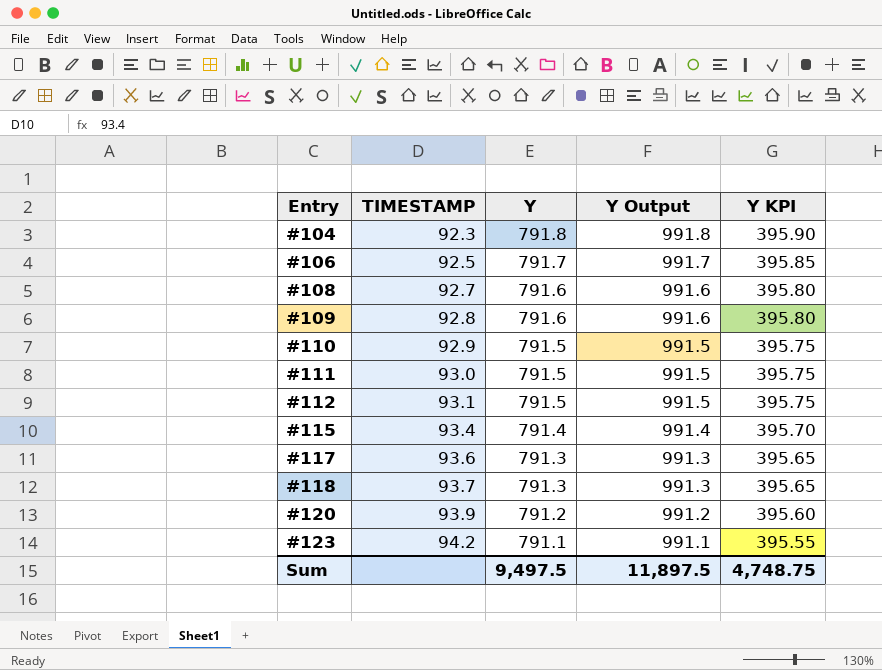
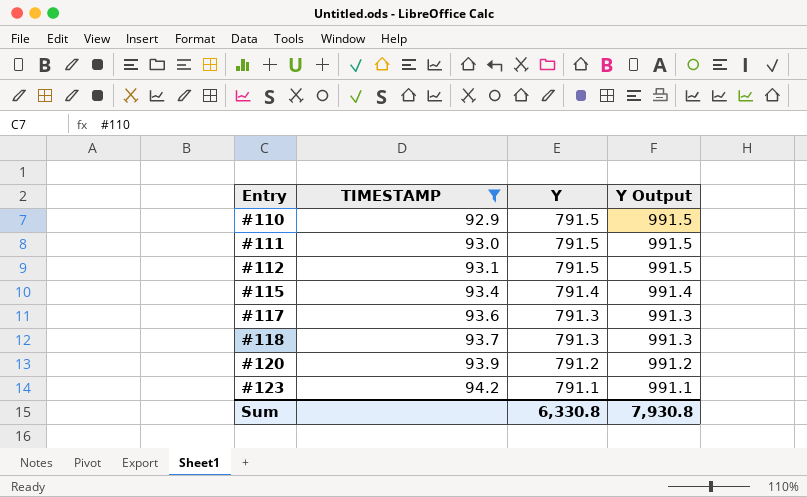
filter: none -> TIMESTAMP >= 92.9
column Y KPI | formula: [Y] * 0.5 -> none
Sum | Y: 9,497.5 -> 6,330.8
Sum | Y Output: 11,897.5 -> 7,930.8

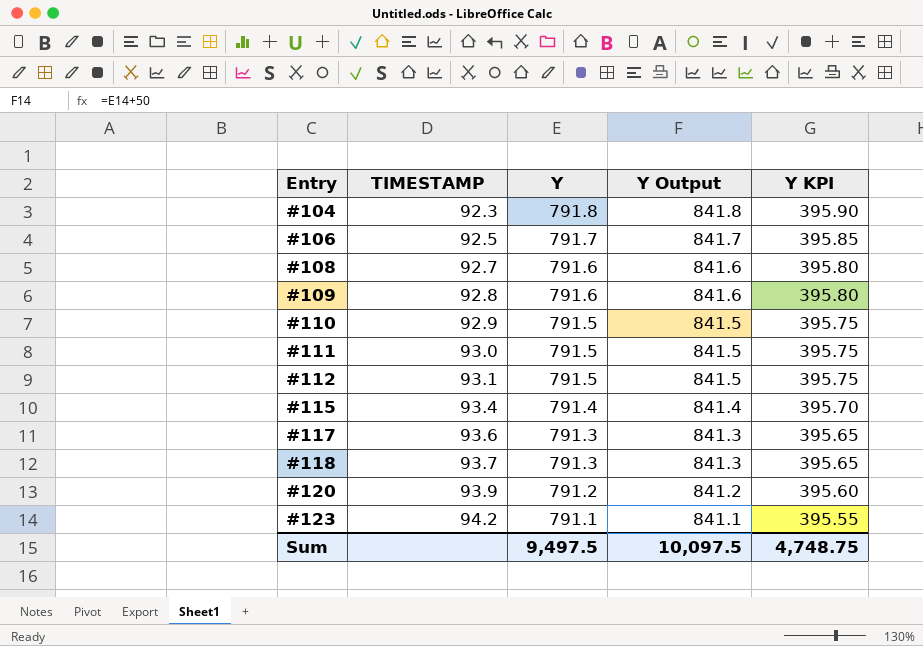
filter: TIMESTAMP >= 92.9 -> none
column Y Output | formula: [Y] + 200 -> [Y] + 50
column Y KPI | formula: none -> [Y] * 0.5
Sum | Y: 6,330.8 -> 9,497.5
Sum | Y Output: 7,930.8 -> 10,097.5

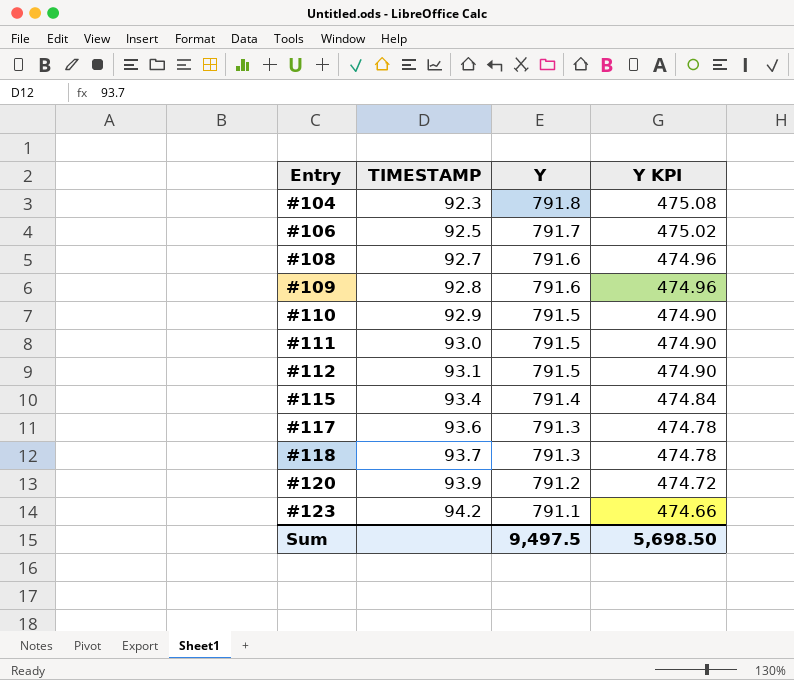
column Y Output | formula: [Y] + 50 -> none
column Y KPI | formula: [Y] * 0.5 -> [Y] * 0.6
Sum | Y KPI: 4,748.75 -> 5,698.50

